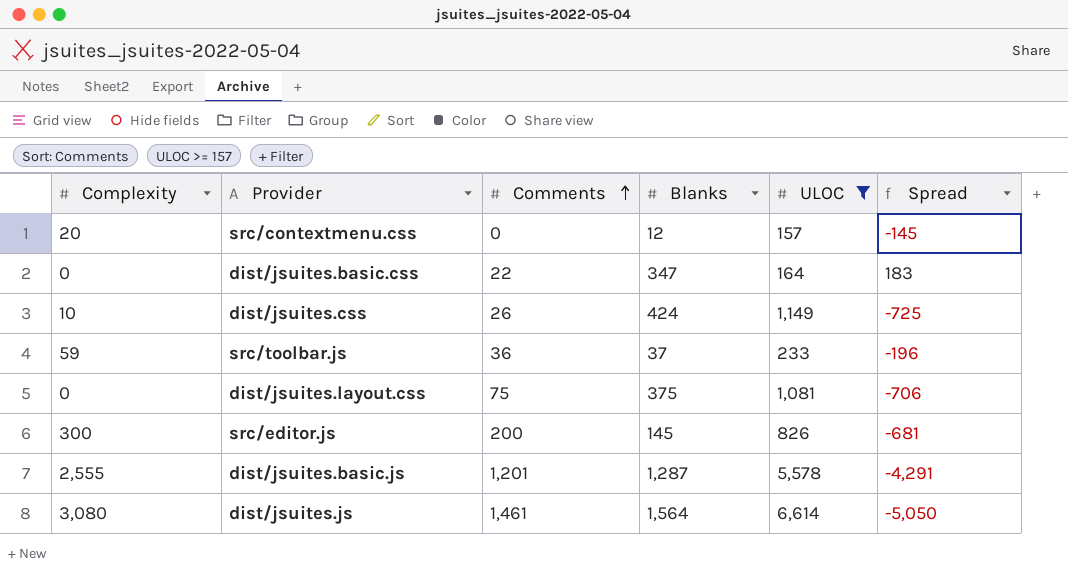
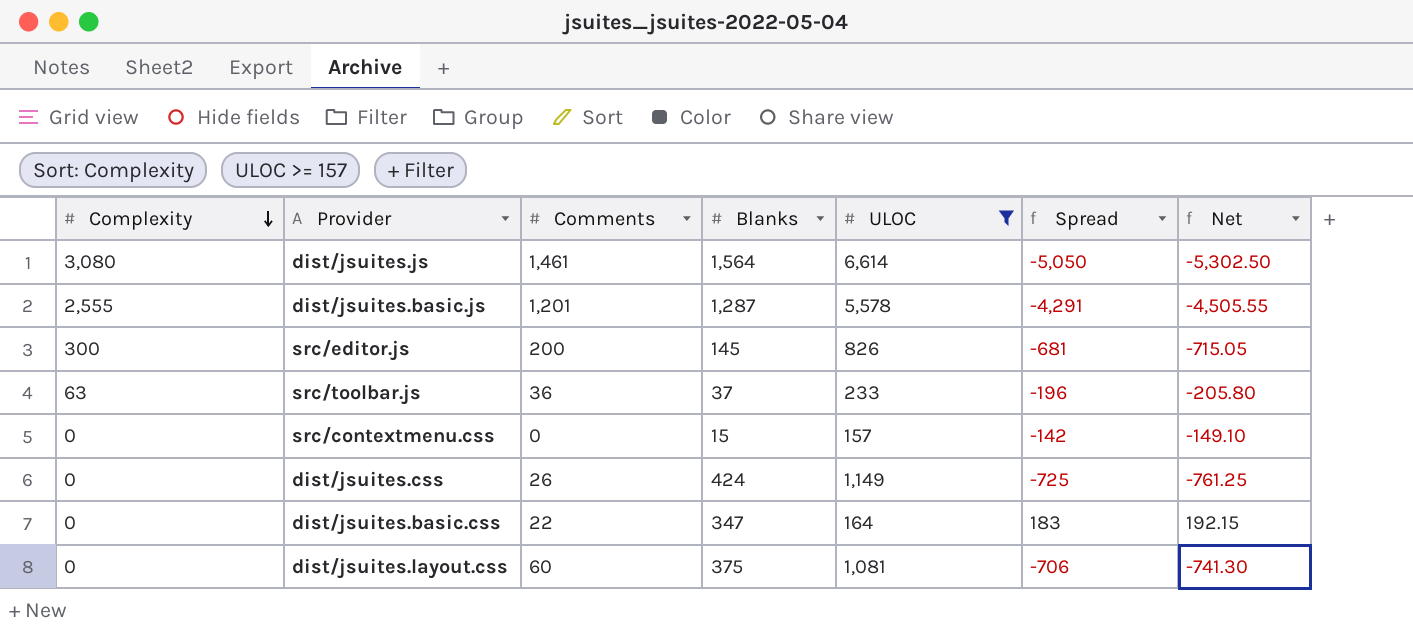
row order: Comments ascending -> Complexity descending
column Net | formula: none -> [Spread] * 1.05
src/toolbar.js | Complexity: 59 -> 63
src/contextmenu.css | Complexity: 20 -> 0
src/contextmenu.css | Blanks: 12 -> 15
src/contextmenu.css | Spread: -145 -> -142
dist/jsuites.css | Complexity: 10 -> 0
dist/jsuites.layout.css | Comments: 75 -> 60

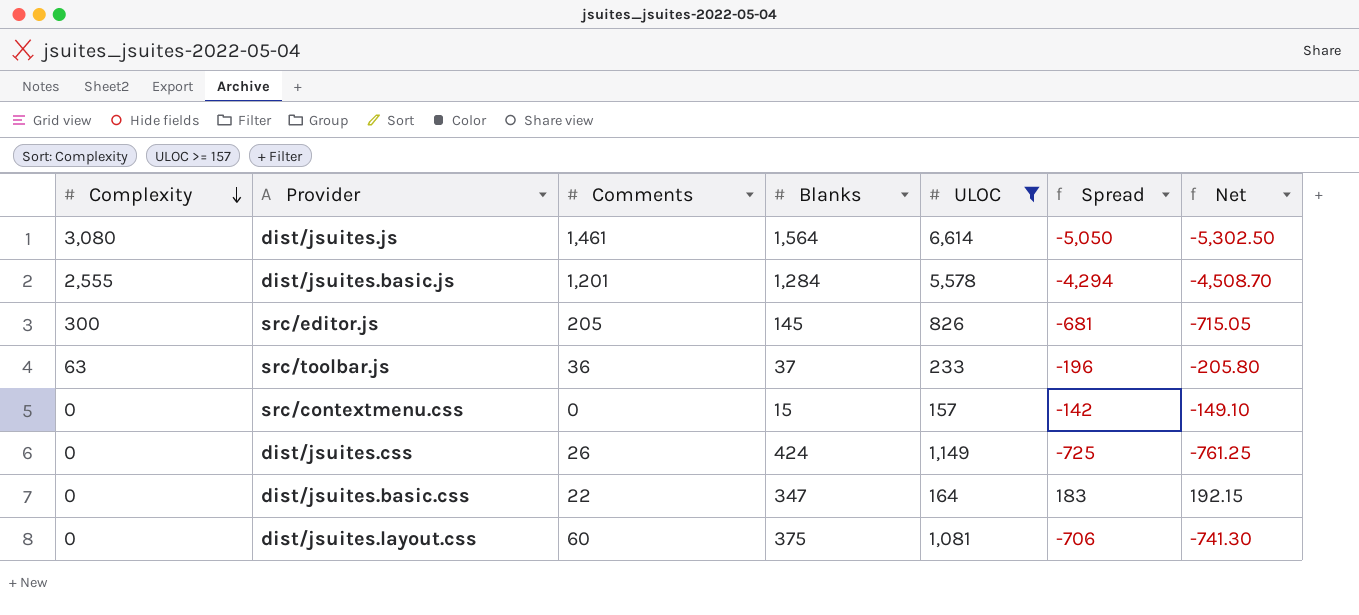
dist/jsuites.basic.js | Blanks: 1,287 -> 1,284
dist/jsuites.basic.js | Spread: -4,291 -> -4,294
dist/jsuites.basic.js | Net: -4,505.55 -> -4,508.70
src/editor.js | Comments: 200 -> 205

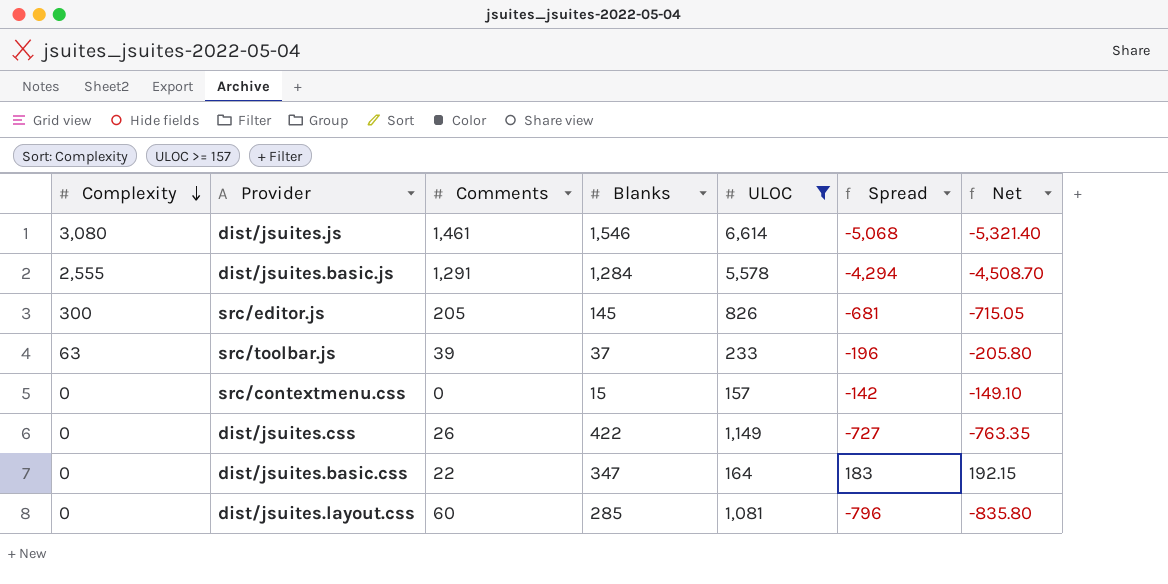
dist/jsuites.js | Blanks: 1,564 -> 1,546
dist/jsuites.js | Spread: -5,050 -> -5,068
dist/jsuites.js | Net: -5,302.50 -> -5,321.40
dist/jsuites.basic.js | Comments: 1,201 -> 1,291
src/toolbar.js | Comments: 36 -> 39
dist/jsuites.css | Blanks: 424 -> 422
dist/jsuites.css | Spread: -725 -> -727
dist/jsuites.css | Net: -761.25 -> -763.35
dist/jsuites.layout.css | Blanks: 375 -> 285
dist/jsuites.layout.css | Spread: -706 -> -796
dist/jsuites.layout.css | Net: -741.30 -> -835.80

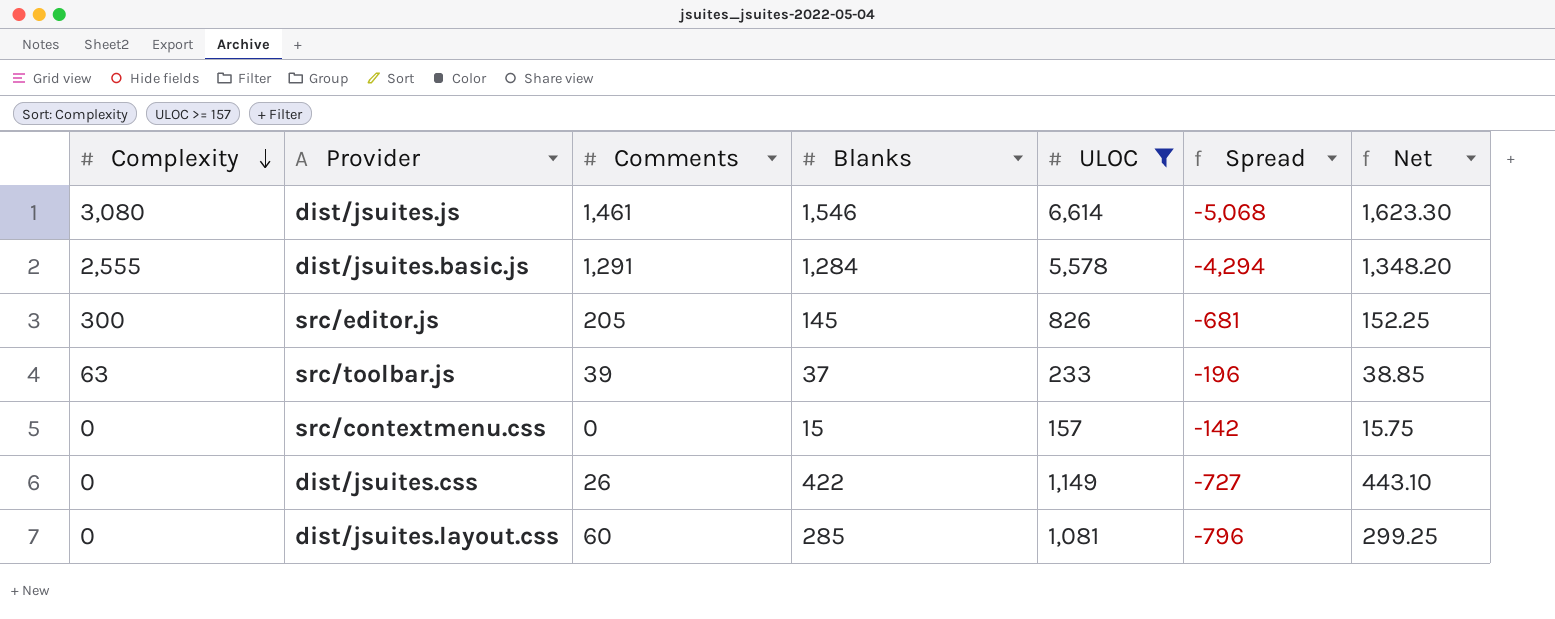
column Net | formula: [Spread] * 1.05 -> [Blanks] * 1.05
row dist/jsuites.basic.css: 0 | 22 | 347 | 164 | 183 | 192.15 -> none

